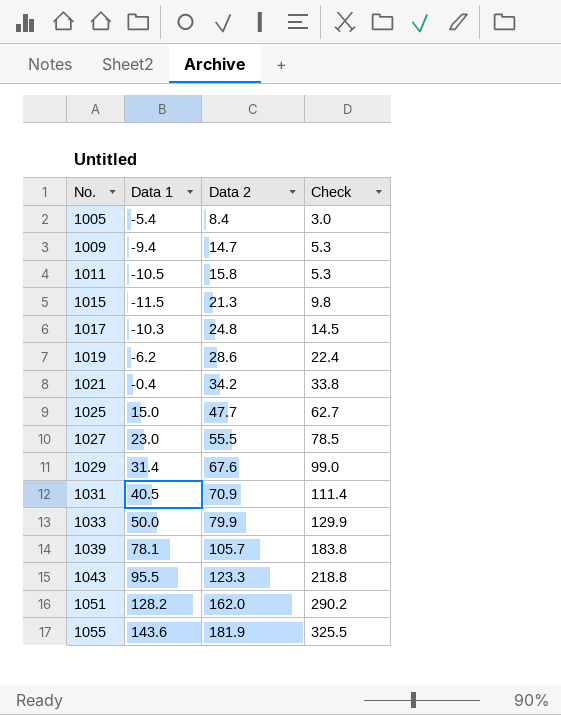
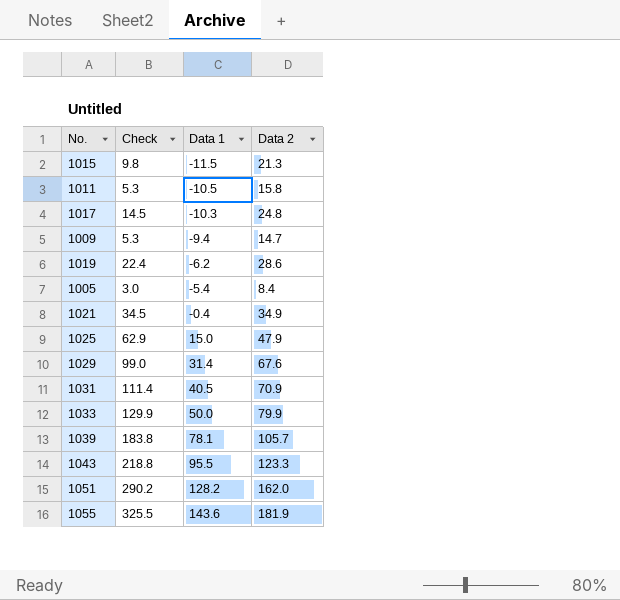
row order: No. ascending -> Data 1 ascending
column Check | position: 4 -> 2
row 1027: 23.0 | 55.5 | 78.5 -> none
1021 | Check: 33.8 -> 34.5
1021 | Data 2: 34.2 -> 34.9
1025 | Check: 62.7 -> 62.9
1025 | Data 2: 47.7 -> 47.9

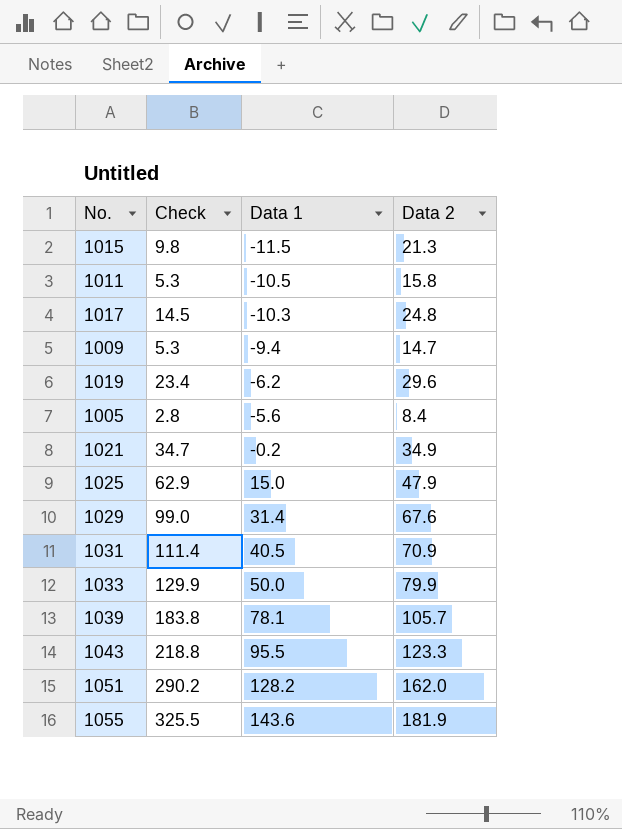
1019 | Check: 22.4 -> 23.4
1019 | Data 2: 28.6 -> 29.6
1005 | Check: 3.0 -> 2.8
1005 | Data 1: -5.4 -> -5.6
1021 | Check: 34.5 -> 34.7
1021 | Data 1: -0.4 -> -0.2

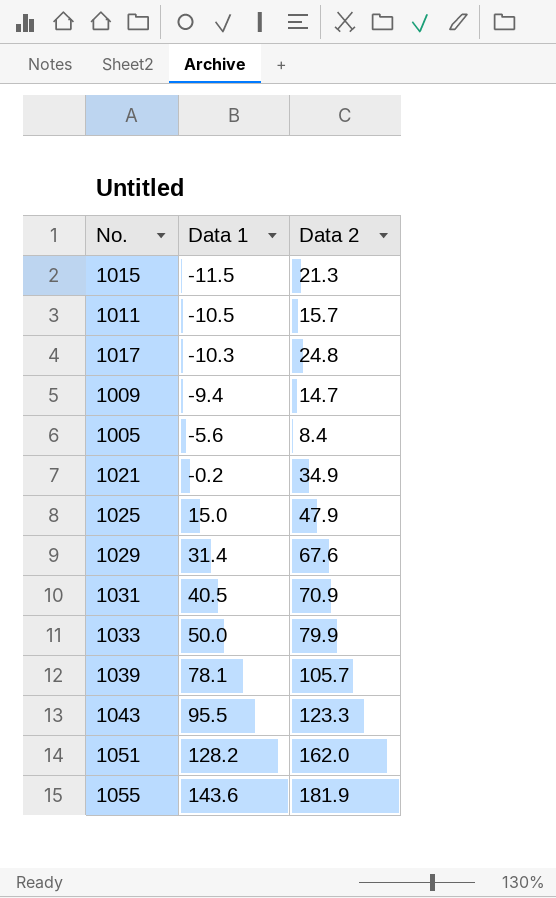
column Check | formula: [Data 1] + [Data 2] -> none
row 1019: 23.4 | -6.2 | 29.6 -> none
1011 | Data 2: 15.8 -> 15.7

